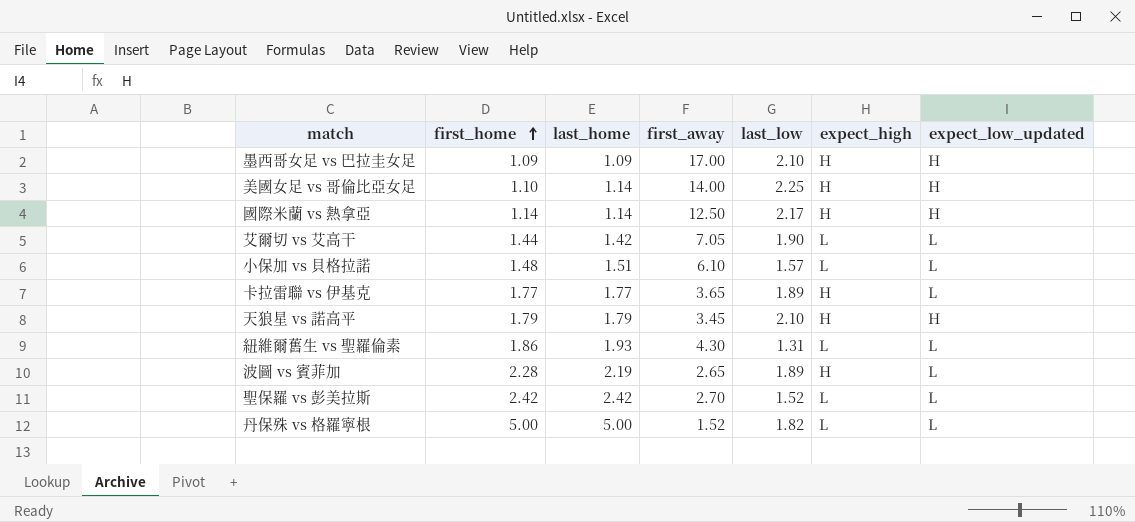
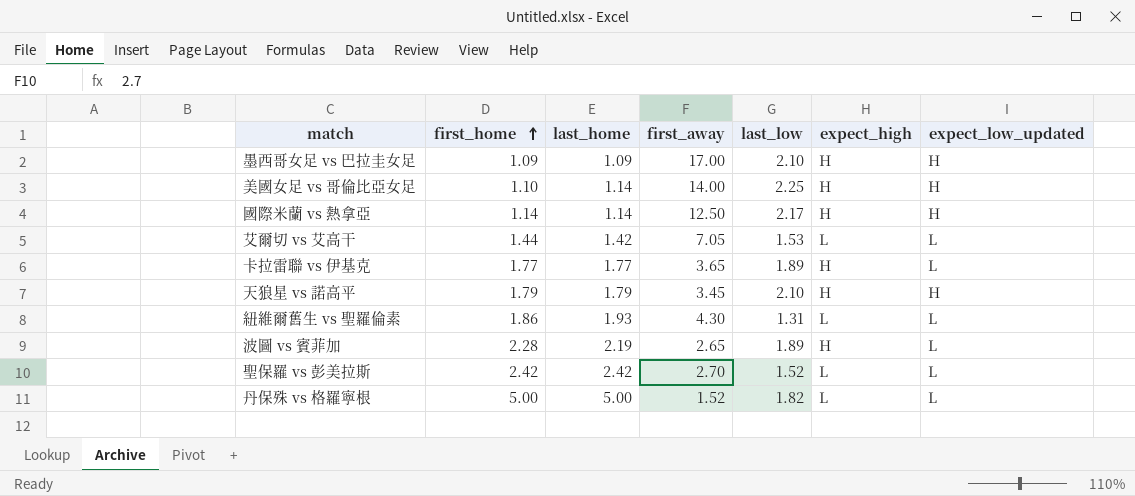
row 小保加 vs 貝格拉諾: 1.48 | 1.51 | 6.10 | 1.57 | L | L -> none
艾爾切 vs 艾高干 | last_low: 1.90 -> 1.53

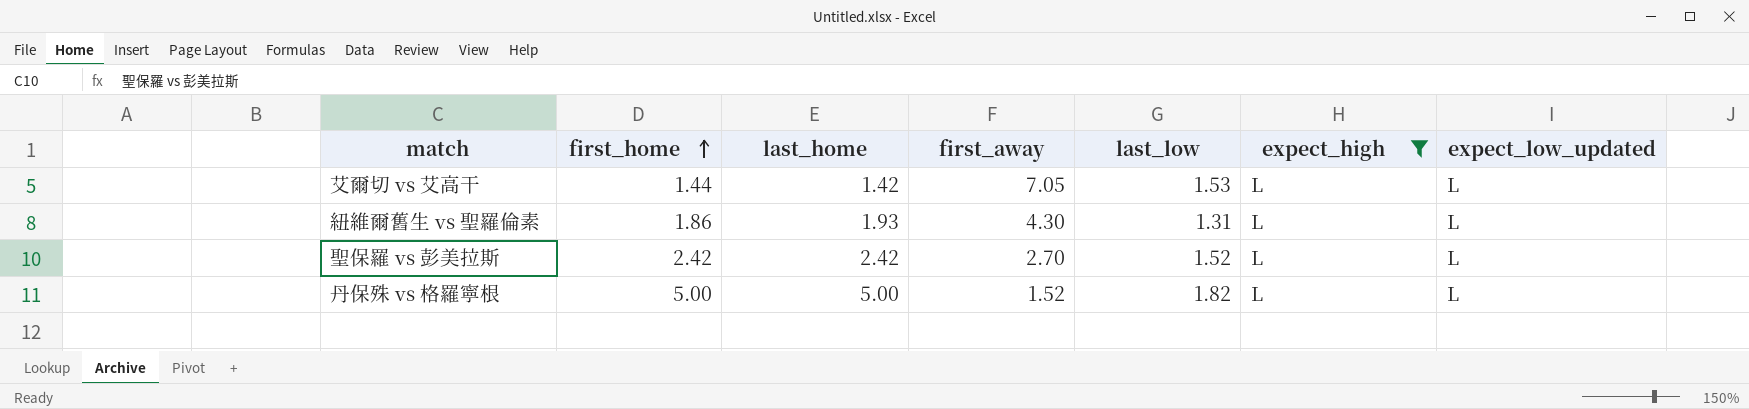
filter: none -> expect_high = L

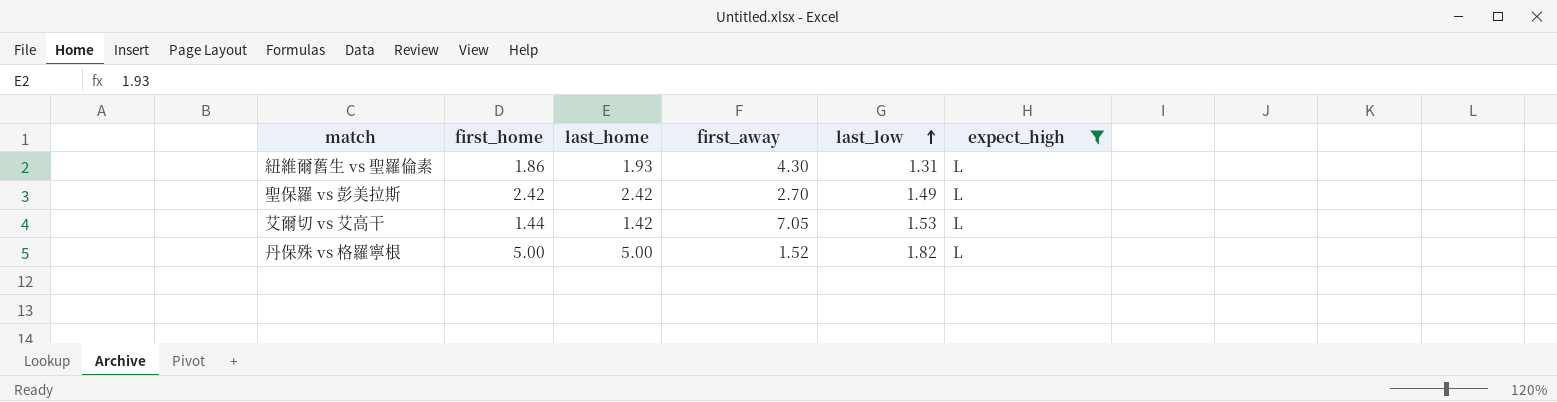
row order: first_home ascending -> last_low ascending
column expect_low_updated | position: 7 -> none
聖保羅 vs 彭美拉斯 | last_low: 1.52 -> 1.49

